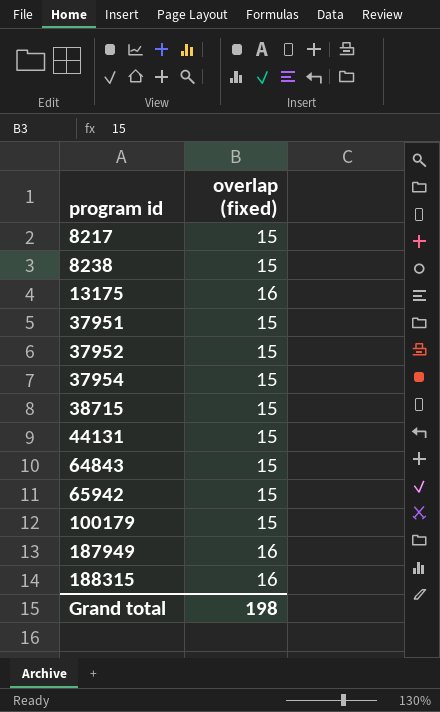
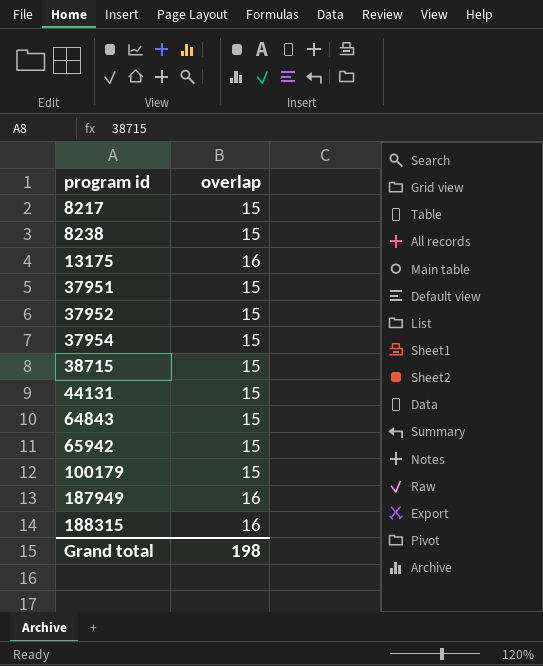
column name: overlap (fixed) -> overlap

